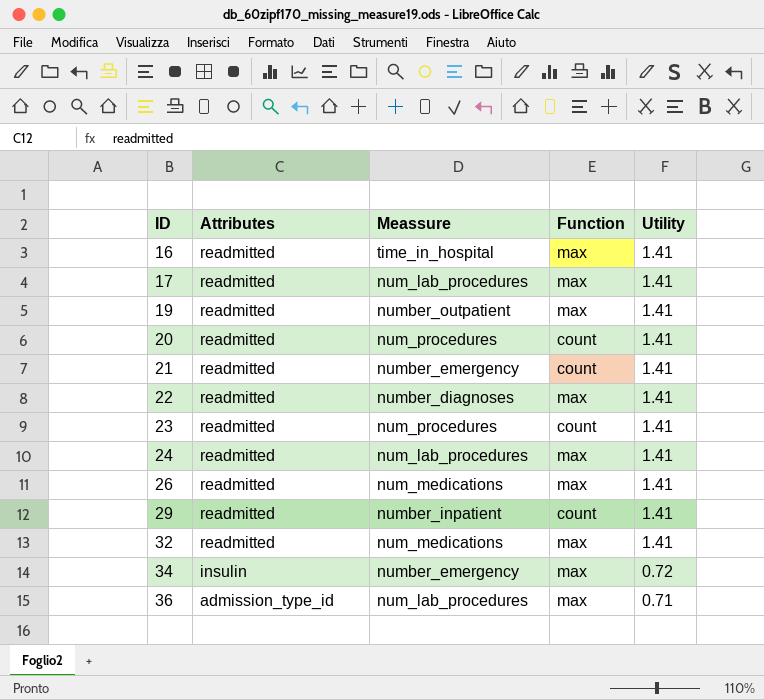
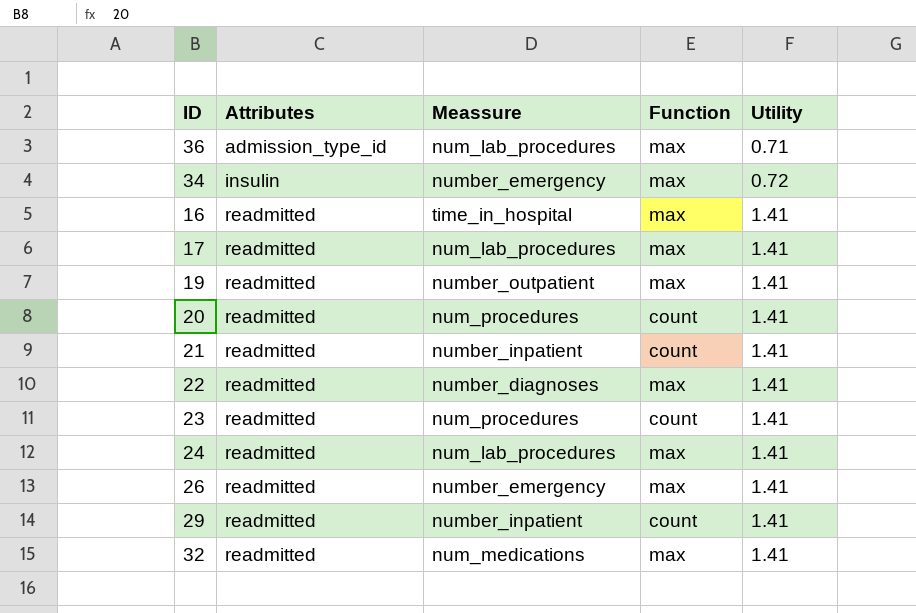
row order: ID ascending -> Attributes ascending
21 | Meassure: number_emergency -> number_inpatient
26 | Meassure: num_medications -> number_emergency

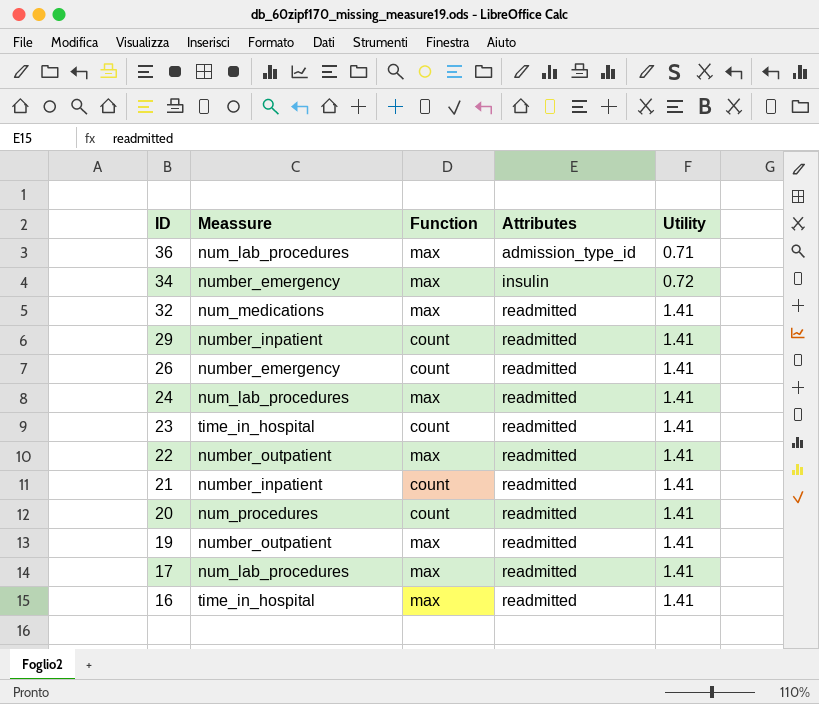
row order: Attributes ascending -> ID descending
column Attributes | position: 2 -> 4
26 | Function: max -> count
23 | Meassure: num_procedures -> time_in_hospital
22 | Meassure: number_diagnoses -> number_outpatient

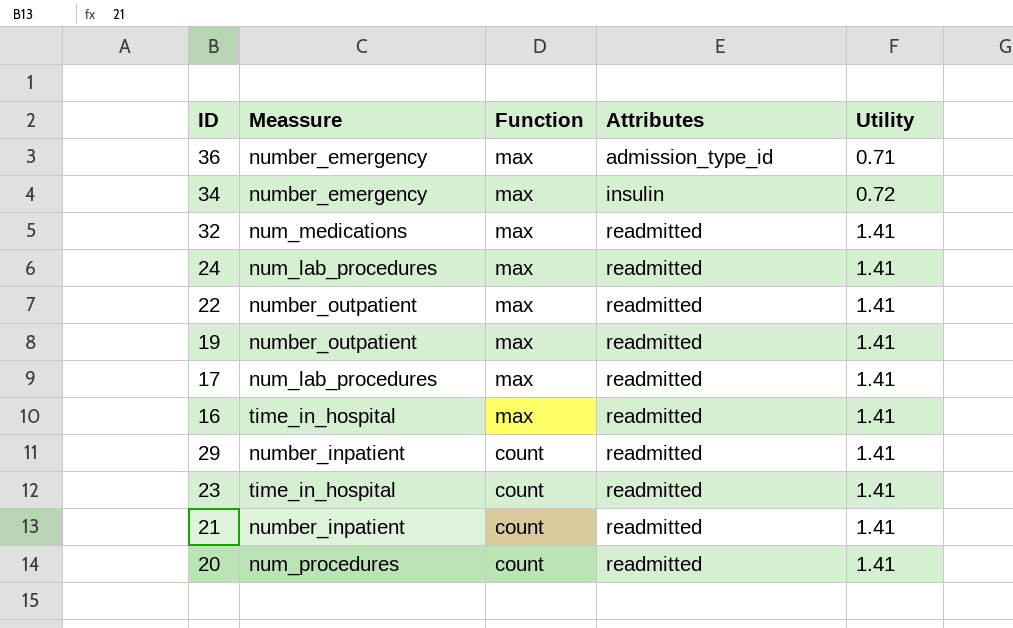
row order: ID descending -> Function descending
row 26: number_emergency | count | readmitted | 1.41 -> none
36 | Meassure: num_lab_procedures -> number_emergency

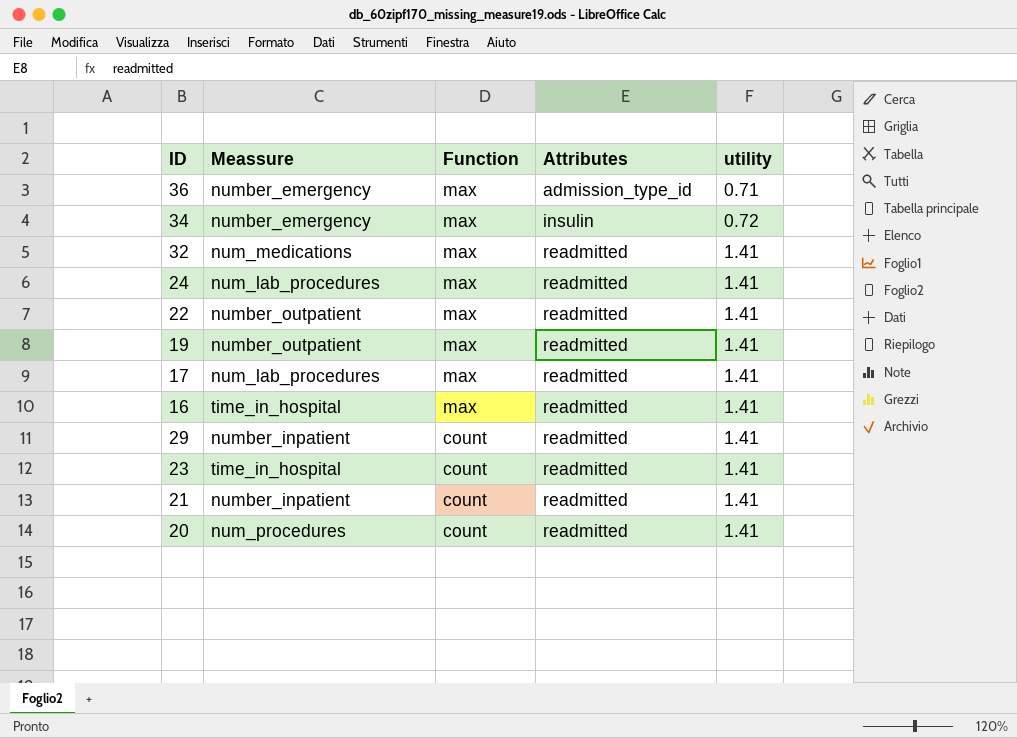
column name: Utility -> utility

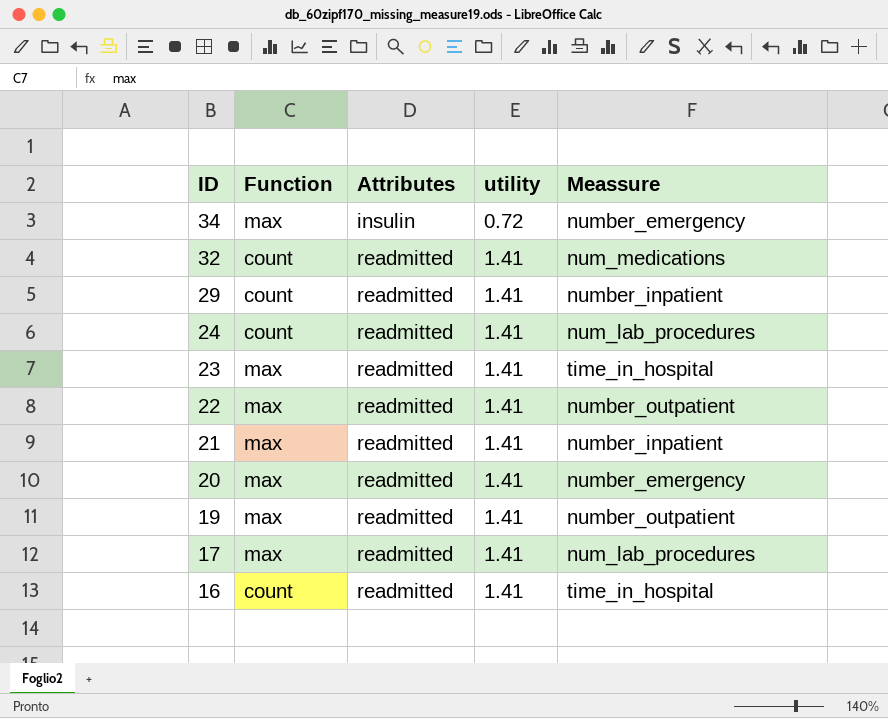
row order: Function descending -> ID descending
column Meassure | position: 2 -> 5
row 36: number_emergency | max | admission_type_id | 0.71 -> none
32 | Function: max -> count
24 | Function: max -> count
23 | Function: count -> max
21 | Function: count -> max
20 | Function: count -> max
20 | Meassure: num_procedures -> number_emergency
16 | Function: max -> count

